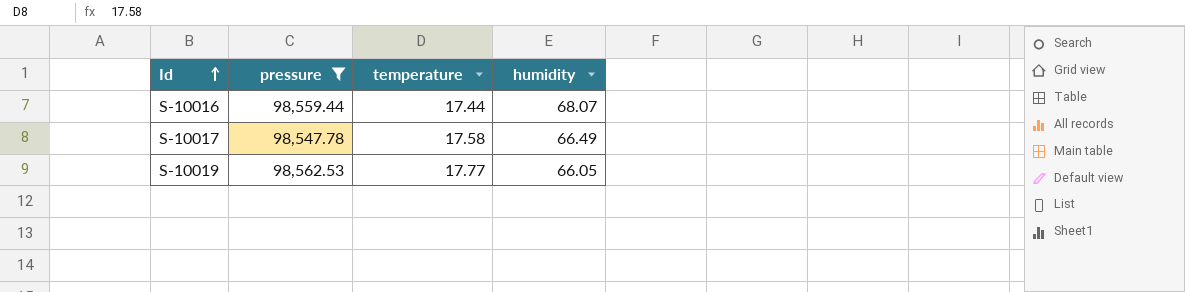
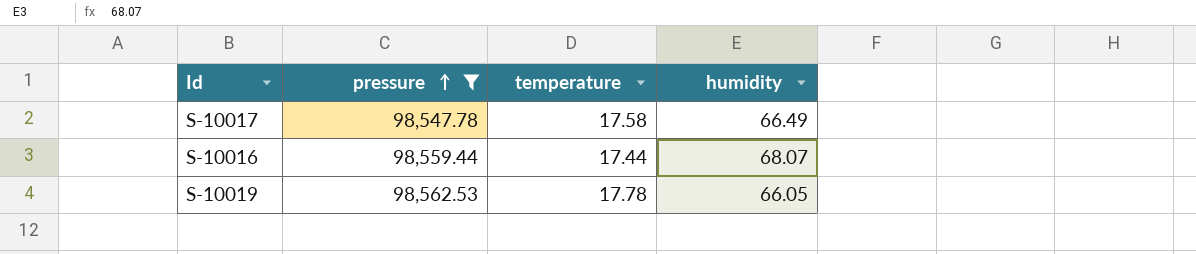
row order: Id ascending -> pressure ascending
S-10019 | temperature: 17.77 -> 17.78

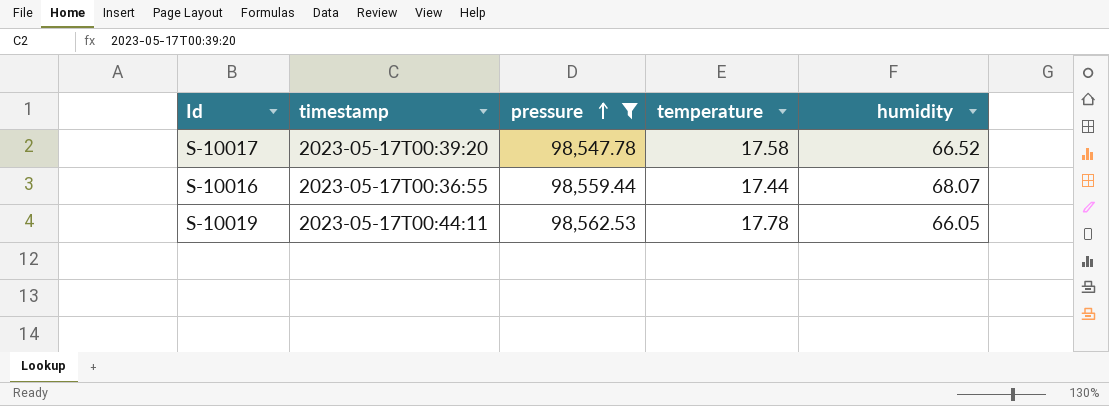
column timestamp | position: none -> 2
S-10017 | humidity: 66.49 -> 66.52

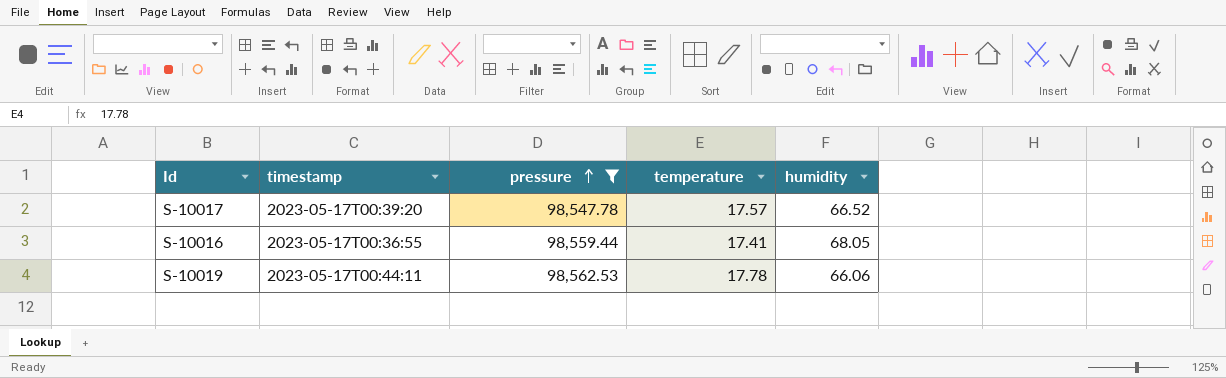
S-10017 | temperature: 17.58 -> 17.57
S-10016 | temperature: 17.44 -> 17.41
S-10016 | humidity: 68.07 -> 68.05
S-10019 | humidity: 66.05 -> 66.06

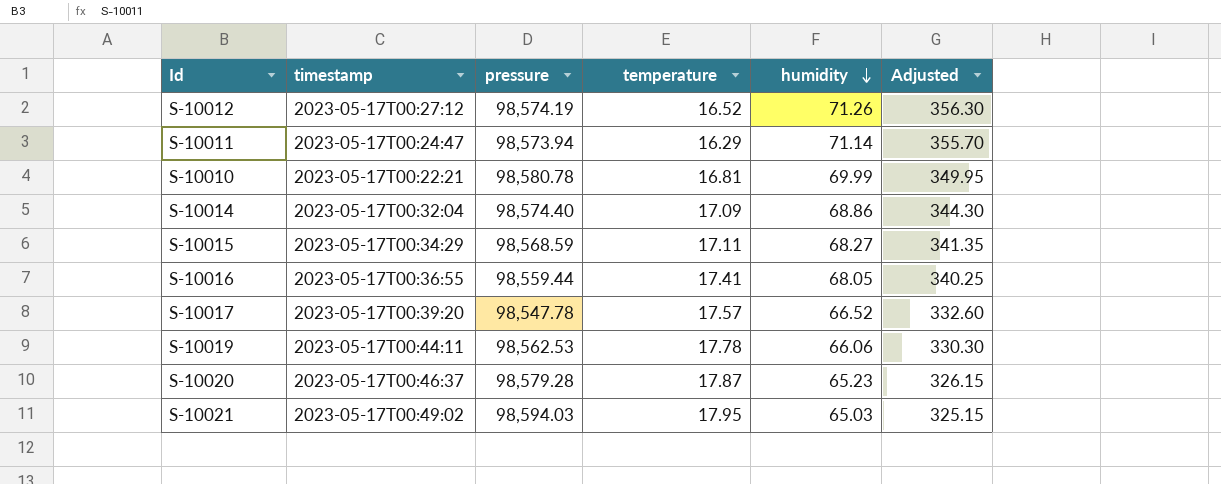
filter: pressure <= 98,562.53 -> none
row order: pressure ascending -> humidity descending
column Adjusted | formula: none -> [humidity] * 5

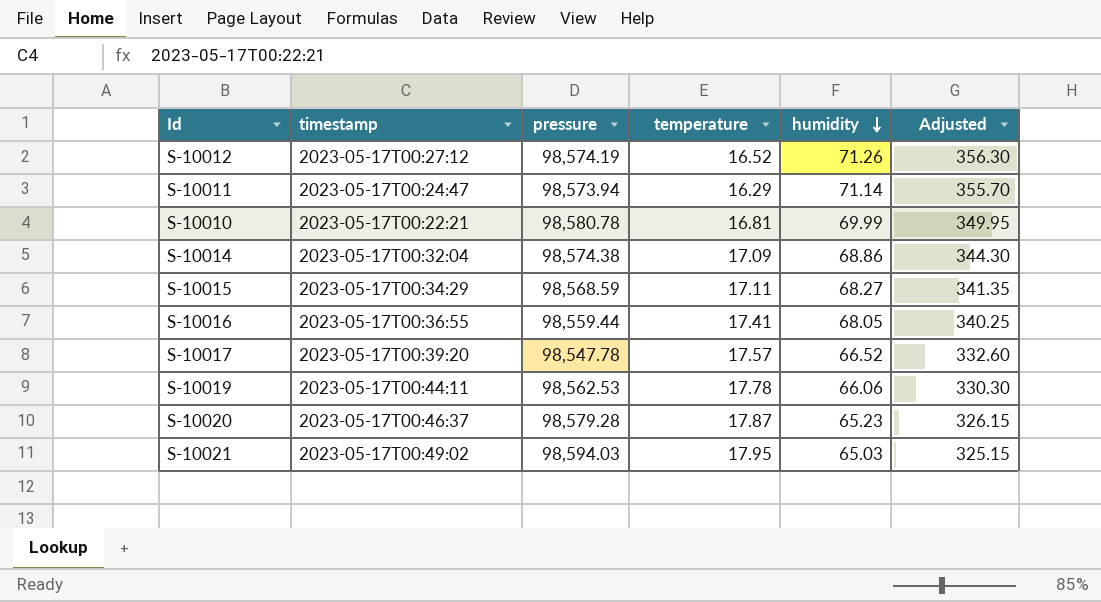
S-10014 | pressure: 98,574.40 -> 98,574.38

